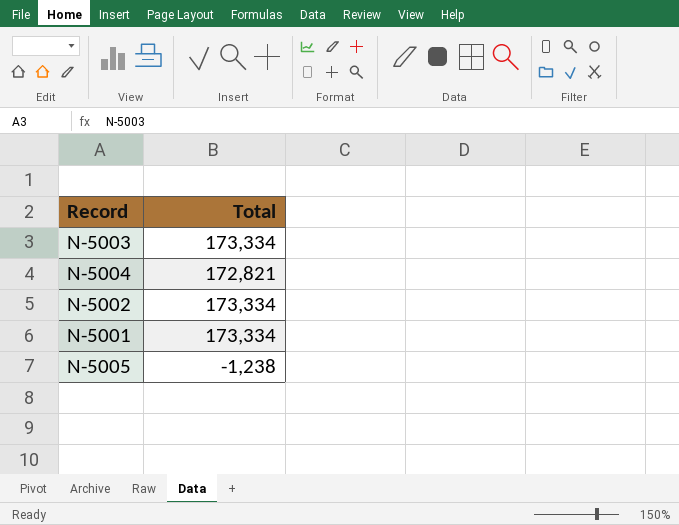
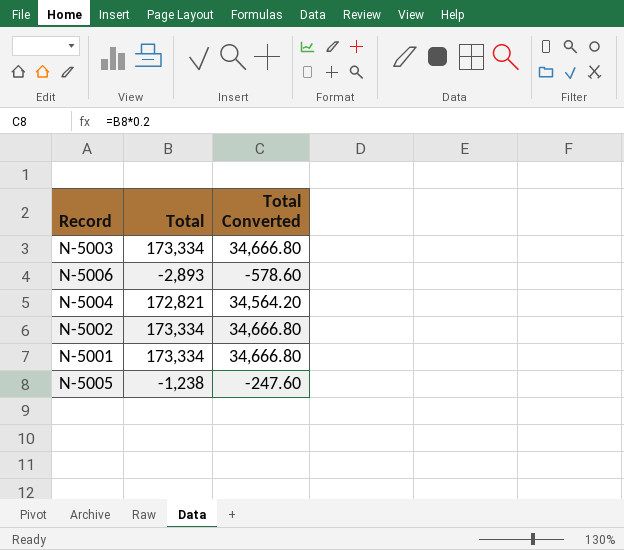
column Total Converted | formula: none -> [Total] * 0.2
row N-5006: none -> -2,893 | -578.60

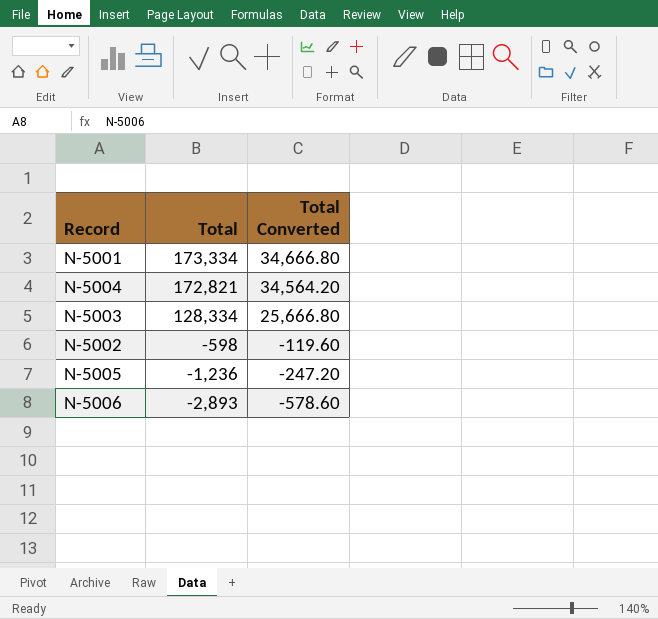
row order: none -> Total descending
N-5003 | Total: 173,334 -> 128,334
N-5003 | Total Converted: 34,666.80 -> 25,666.80
N-5002 | Total: 173,334 -> -598
N-5002 | Total Converted: 34,666.80 -> -119.60
N-5005 | Total: -1,238 -> -1,236
N-5005 | Total Converted: -247.60 -> -247.20

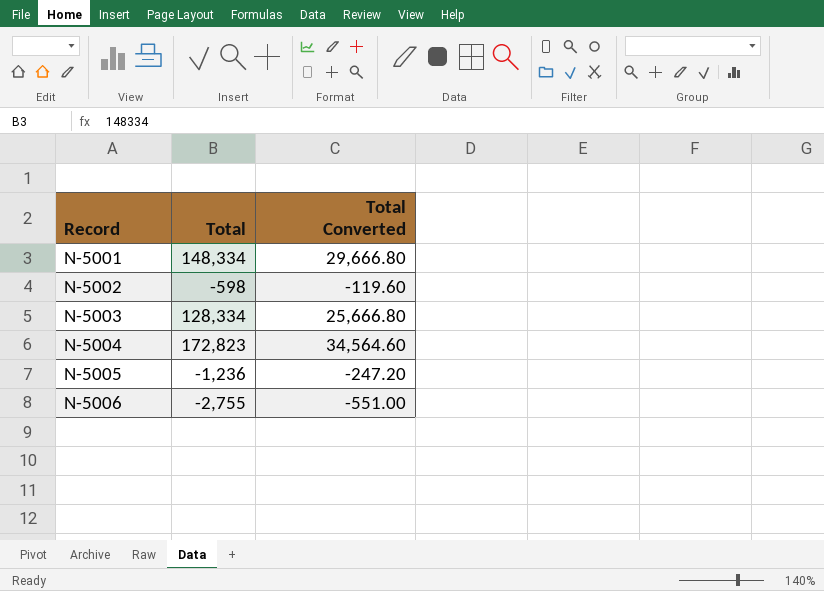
row order: Total descending -> Record ascending
N-5001 | Total: 173,334 -> 148,334
N-5001 | Total Converted: 34,666.80 -> 29,666.80
N-5004 | Total: 172,821 -> 172,823
N-5004 | Total Converted: 34,564.20 -> 34,564.60
N-5006 | Total: -2,893 -> -2,755
N-5006 | Total Converted: -578.60 -> -551.00

